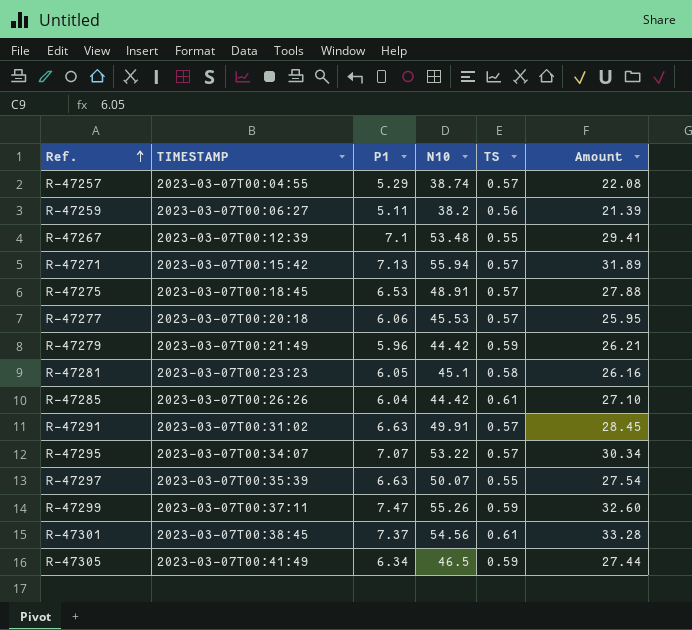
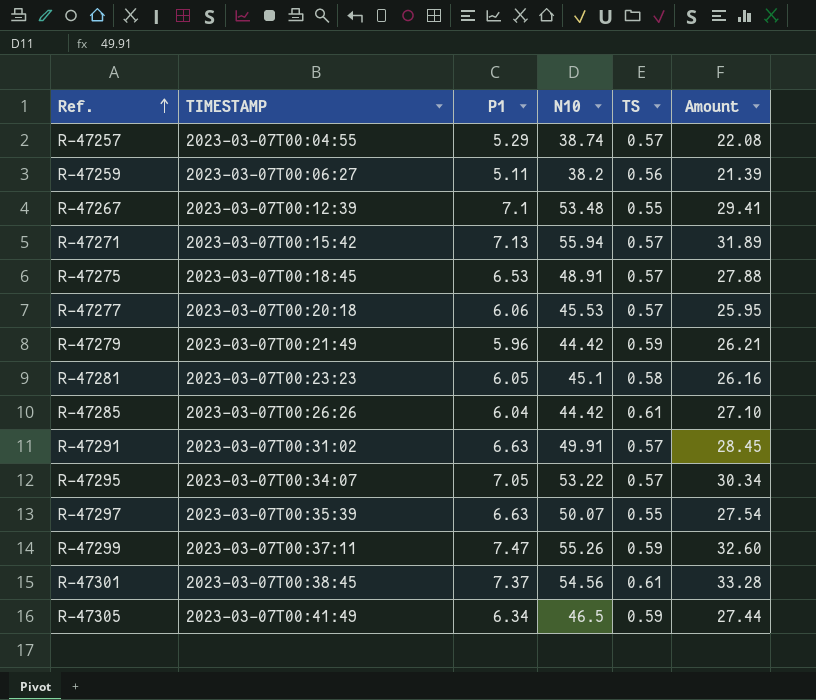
R-47295 | P1: 7.07 -> 7.05

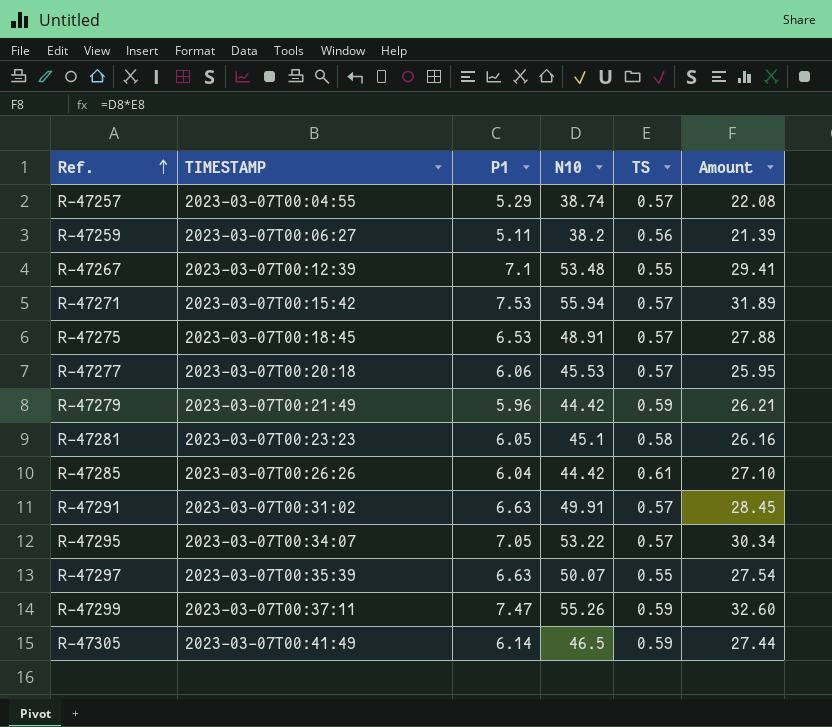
row R-47301: 2023-03-07T00:38:45 | 7.37 | 54.56 | 0.61 | 33.28 -> none
R-47271 | P1: 7.13 -> 7.53
R-47305 | P1: 6.34 -> 6.14

